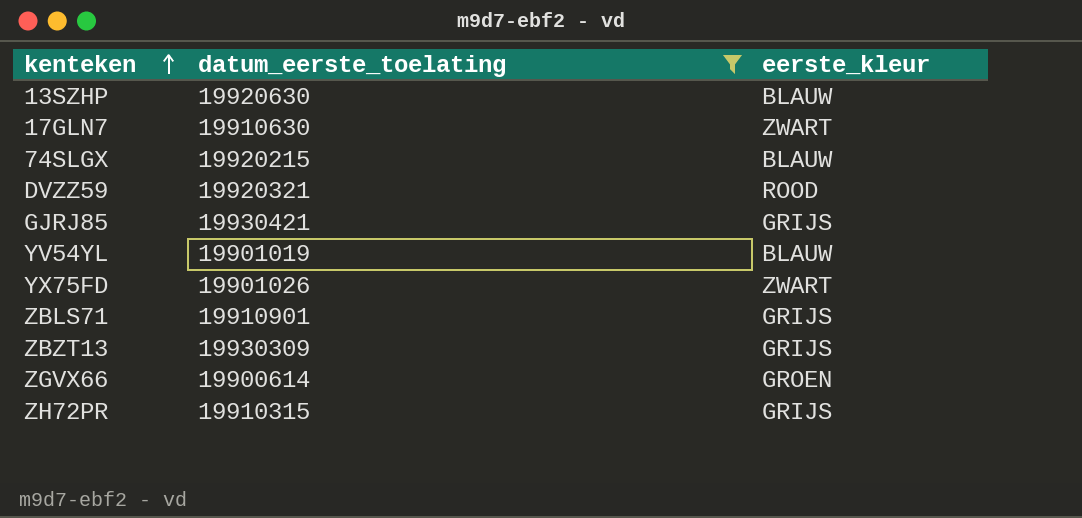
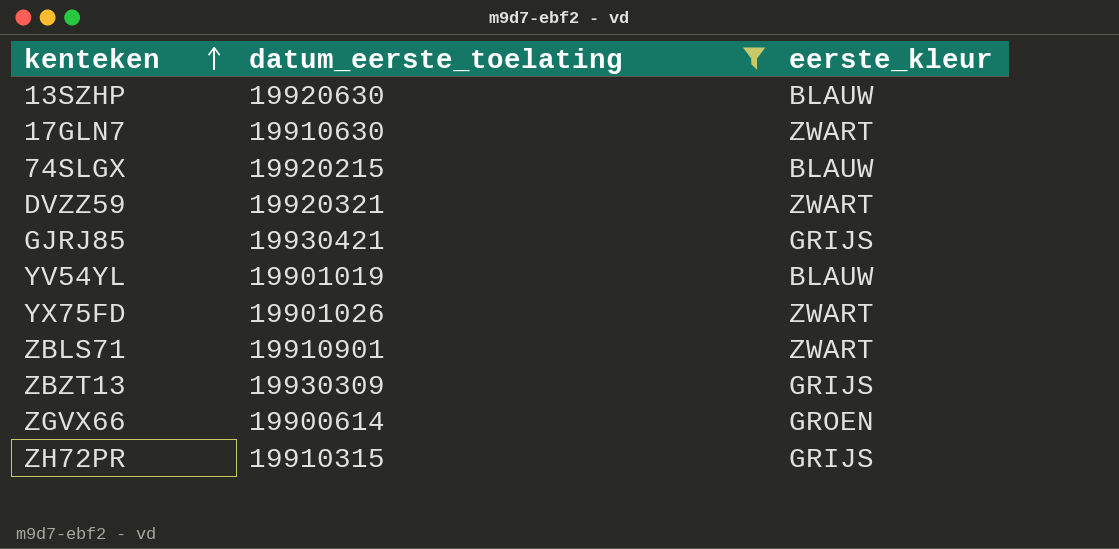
DVZZ59 | eerste_kleur: ROOD -> ZWART
ZBLS71 | eerste_kleur: GRIJS -> ZWART

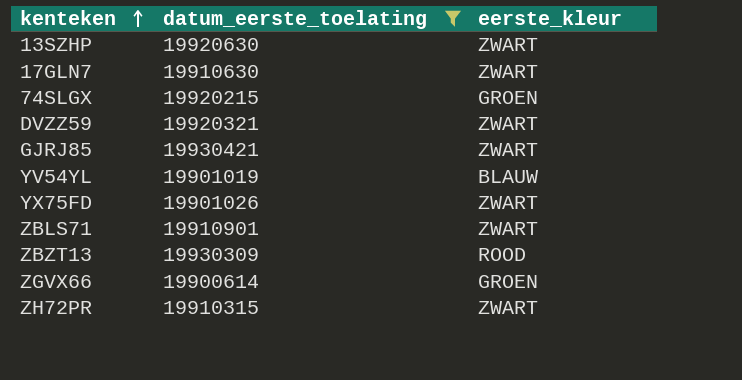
13SZHP | eerste_kleur: BLAUW -> ZWART
74SLGX | eerste_kleur: BLAUW -> GROEN
GJRJ85 | eerste_kleur: GRIJS -> ZWART
ZBZT13 | eerste_kleur: GRIJS -> ROOD
ZH72PR | eerste_kleur: GRIJS -> ZWART

